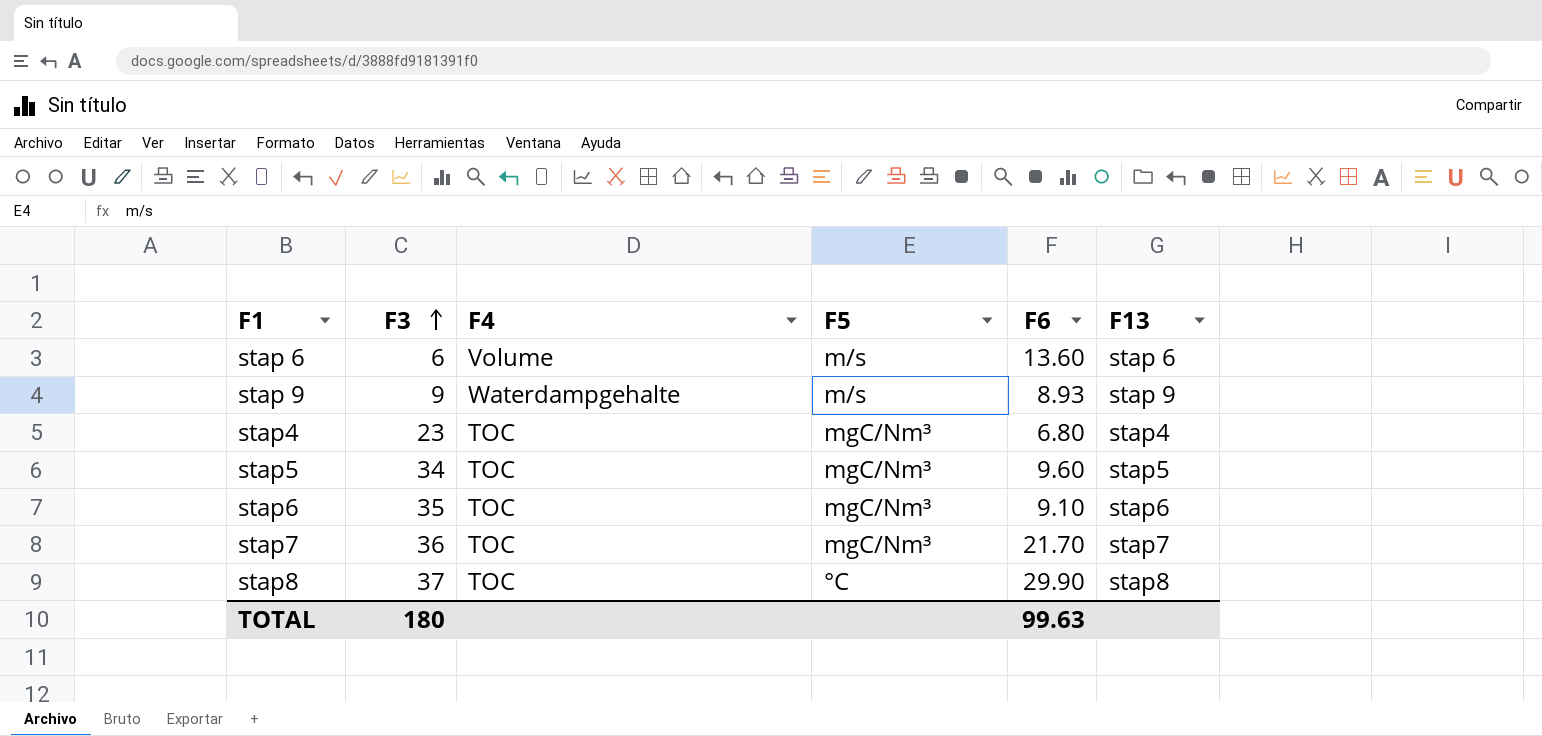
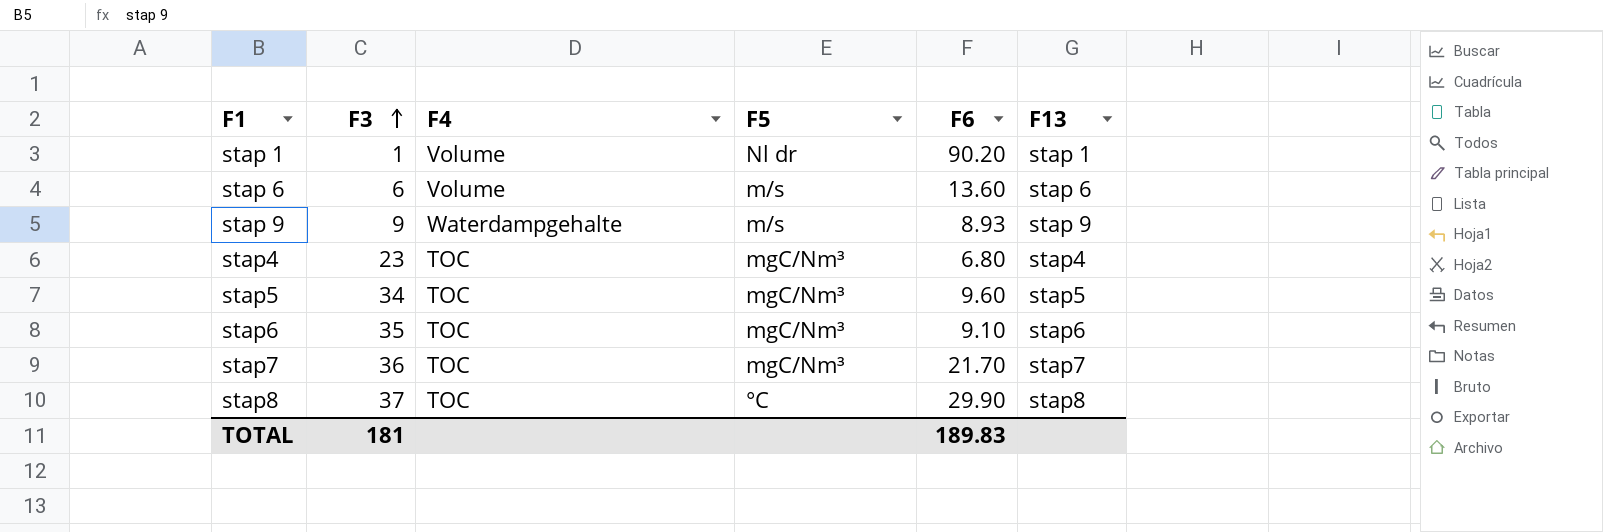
row stap 1: none -> 1 | Volume | Nl dr | 90.20 | stap 1
TOTAL | F3: 180 -> 181
TOTAL | F6: 99.63 -> 189.83

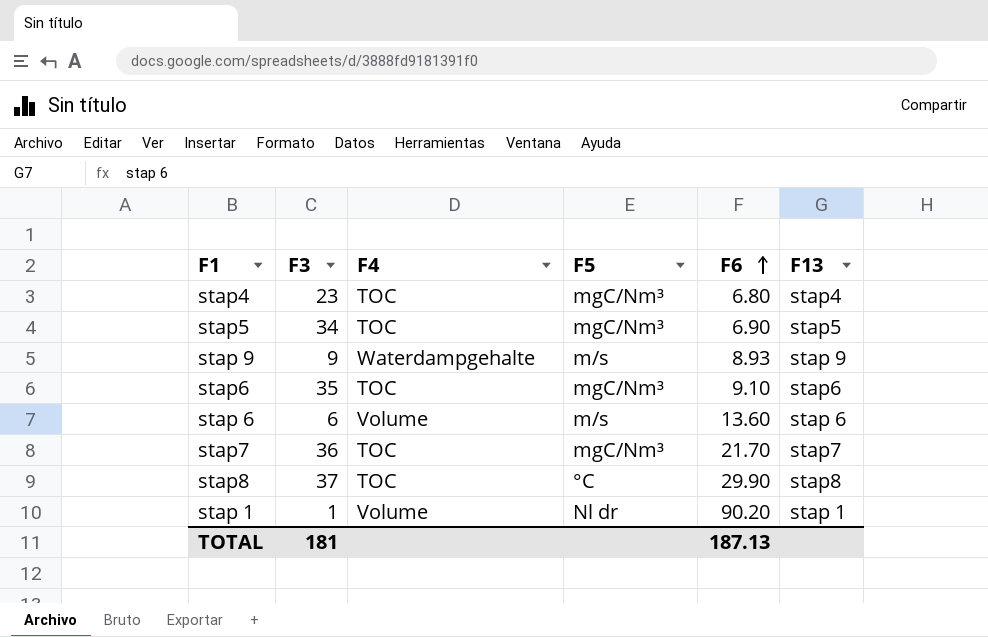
row order: F3 ascending -> F6 ascending
stap5 | F6: 9.60 -> 6.90
TOTAL | F6: 189.83 -> 187.13

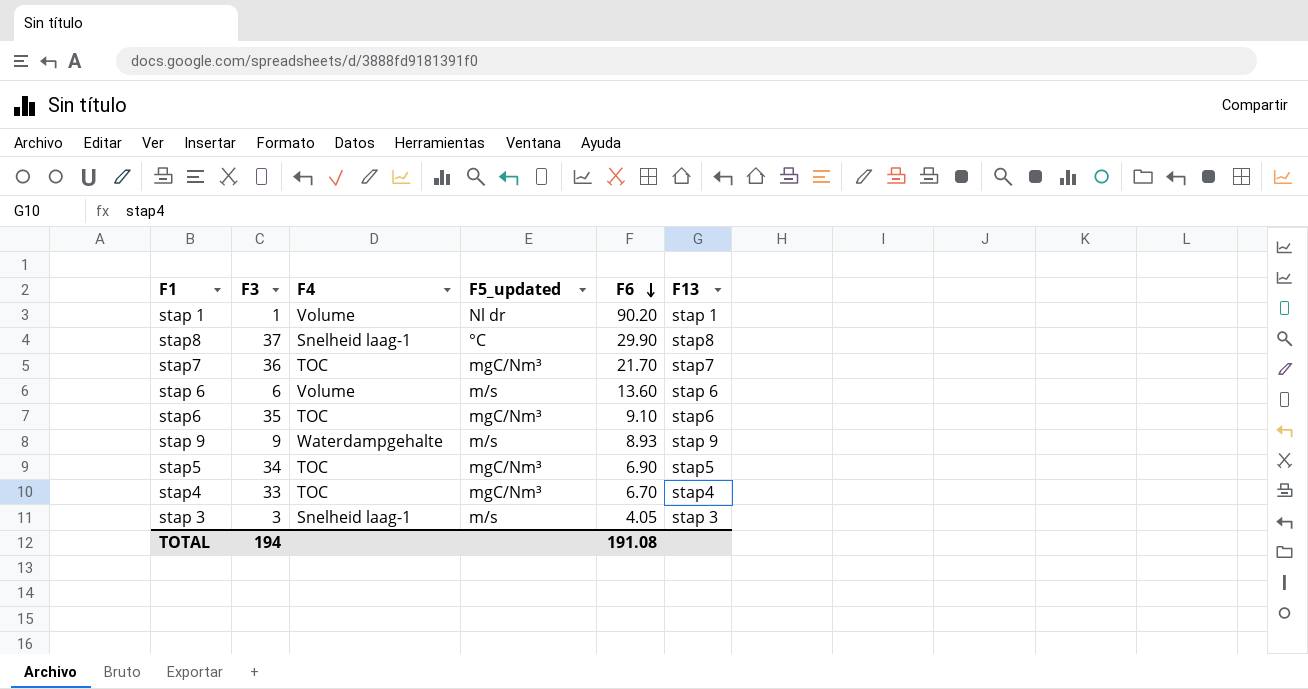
row order: F6 ascending -> F6 descending
column name: F5 -> F5_updated
stap8 | F4: TOC -> Snelheid laag-1
stap4 | F3: 23 -> 33
stap4 | F6: 6.80 -> 6.70
row stap 3: none -> 3 | Snelheid laag-1 | m/s | 4.05 | stap 3
TOTAL | F3: 181 -> 194
TOTAL | F6: 187.13 -> 191.08

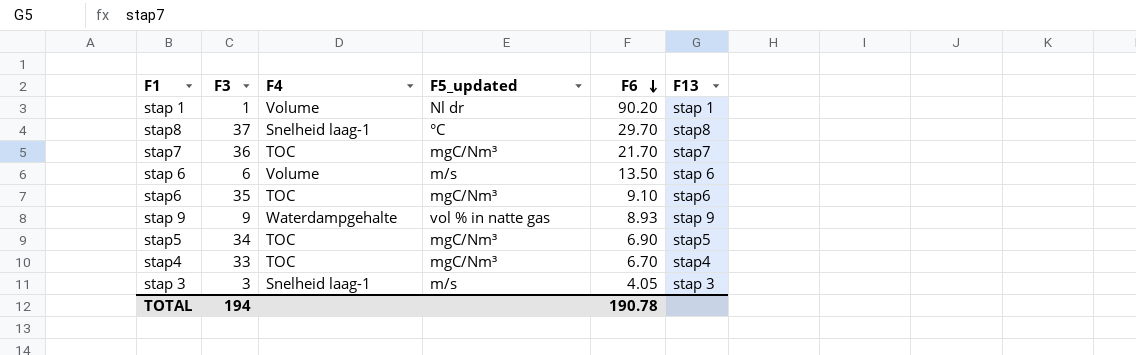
stap8 | F6: 29.90 -> 29.70
stap 6 | F6: 13.60 -> 13.50
stap 9 | F5_updated: m/s -> vol % in natte gas
TOTAL | F6: 191.08 -> 190.78

